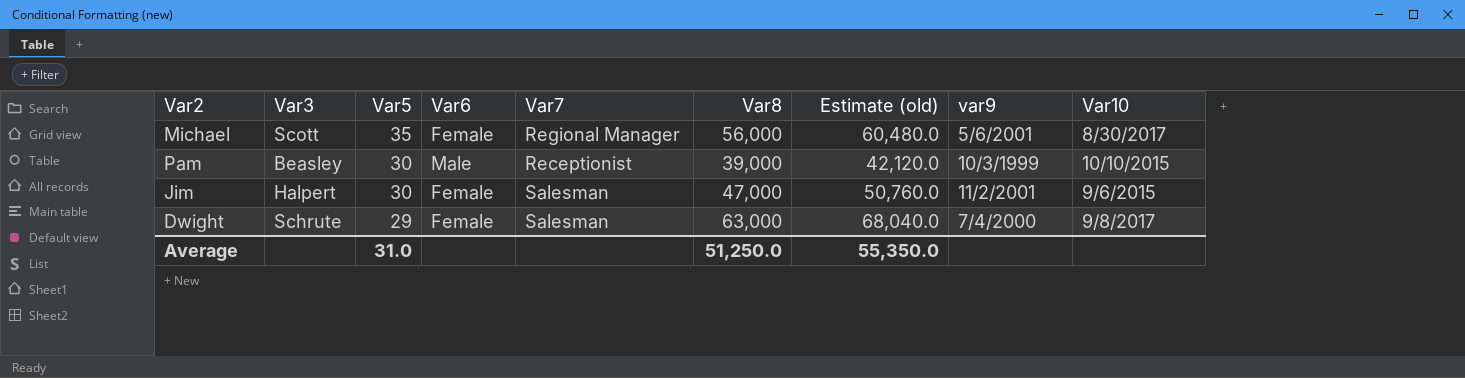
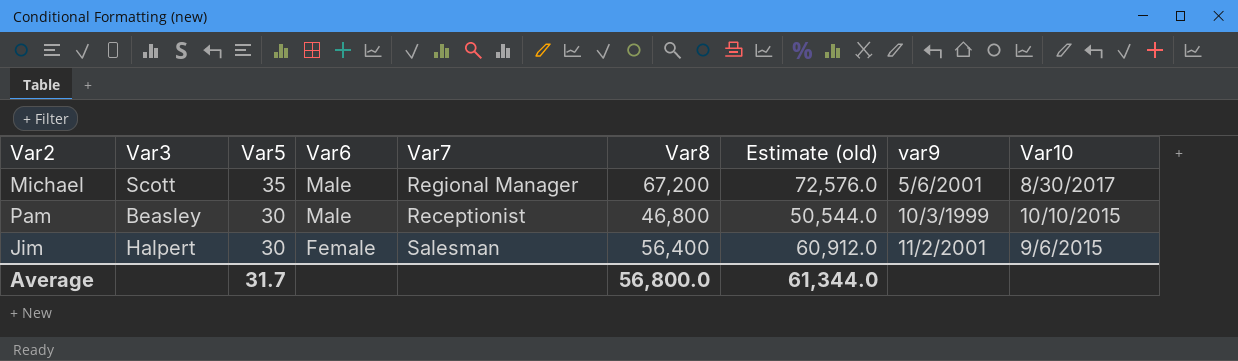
row Dwight: Schrute | 29 | Female | Salesman | 63,000 | 68,040.0 | 7/4/2000 | 9/8/2017 -> none
Michael | Var6: Female -> Male
Michael | Var8: 56,000 -> 67,200
Michael | Estimate (old): 60,480.0 -> 72,576.0
Pam | Var8: 39,000 -> 46,800
Pam | Estimate (old): 42,120.0 -> 50,544.0
Jim | Var8: 47,000 -> 56,400
Jim | Estimate (old): 50,760.0 -> 60,912.0
Average | Var5: 31.0 -> 31.7
Average | Var8: 51,250.0 -> 56,800.0
Average | Estimate (old): 55,350.0 -> 61,344.0

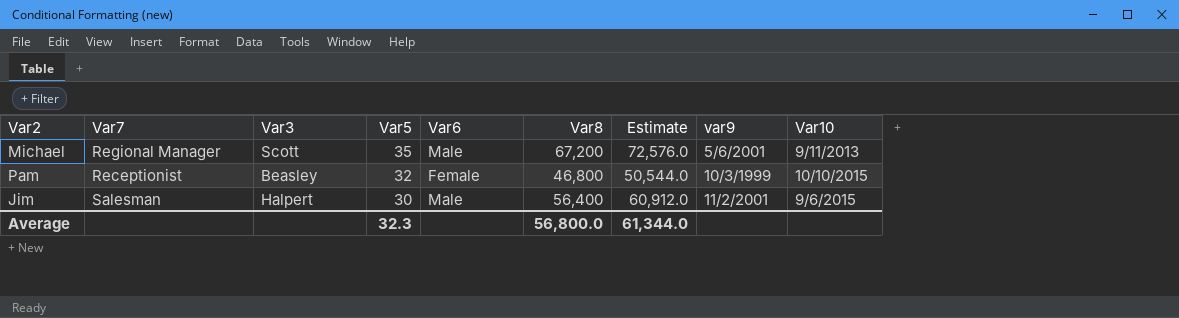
column Var7 | position: 5 -> 2
column name: Estimate (old) -> Estimate
Michael | Var10: 8/30/2017 -> 9/11/2013
Pam | Var5: 30 -> 32
Pam | Var6: Male -> Female
Jim | Var6: Female -> Male
Average | Var5: 31.7 -> 32.3

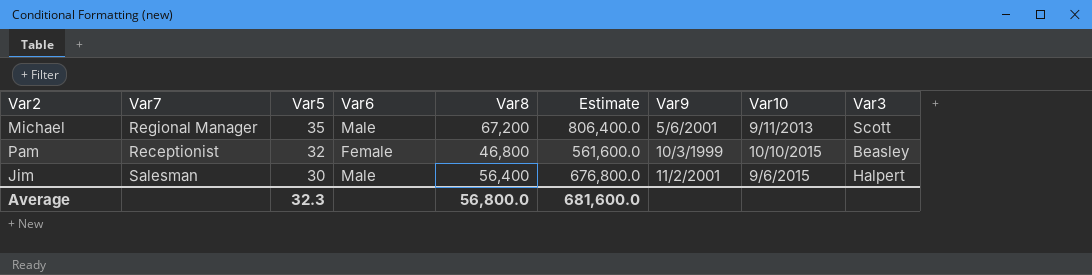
column Estimate | formula: [Var8] * 1.08 -> [Var8] * 12
column name: var9 -> Var9
column Var3 | position: 3 -> 9
Average | Estimate: 61,344.0 -> 681,600.0

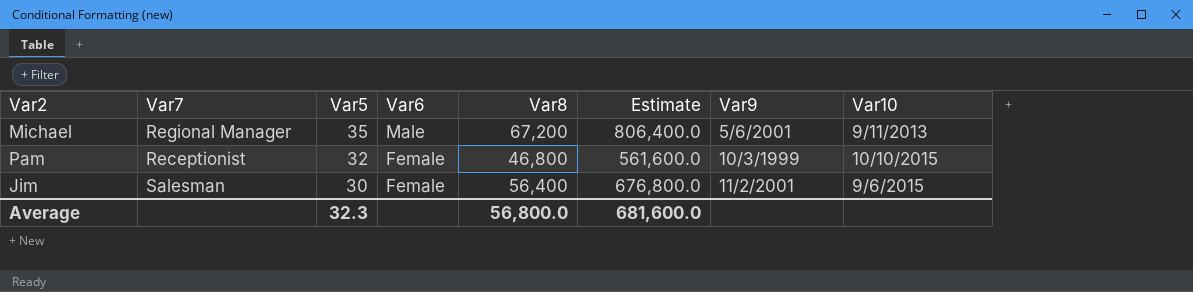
column Var3 | position: 9 -> none
Jim | Var6: Male -> Female

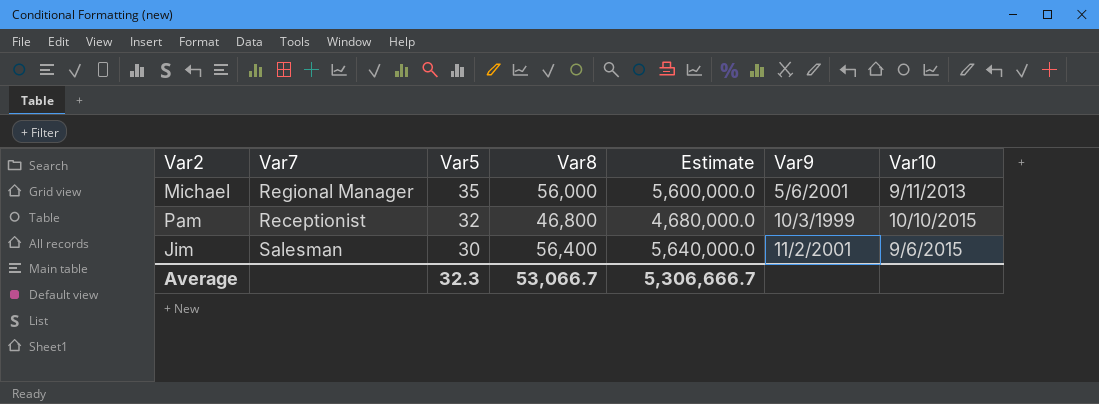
column Var6 | position: 4 -> none
column Estimate | formula: [Var8] * 12 -> [Var8] * 100
Michael | Var8: 67,200 -> 56,000
Average | Var8: 56,800.0 -> 53,066.7
Average | Estimate: 681,600.0 -> 5,306,666.7

